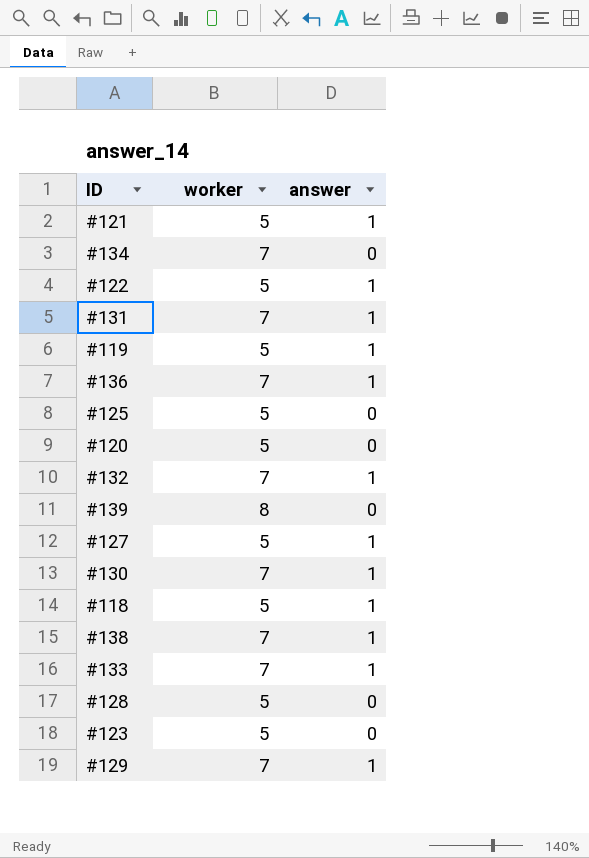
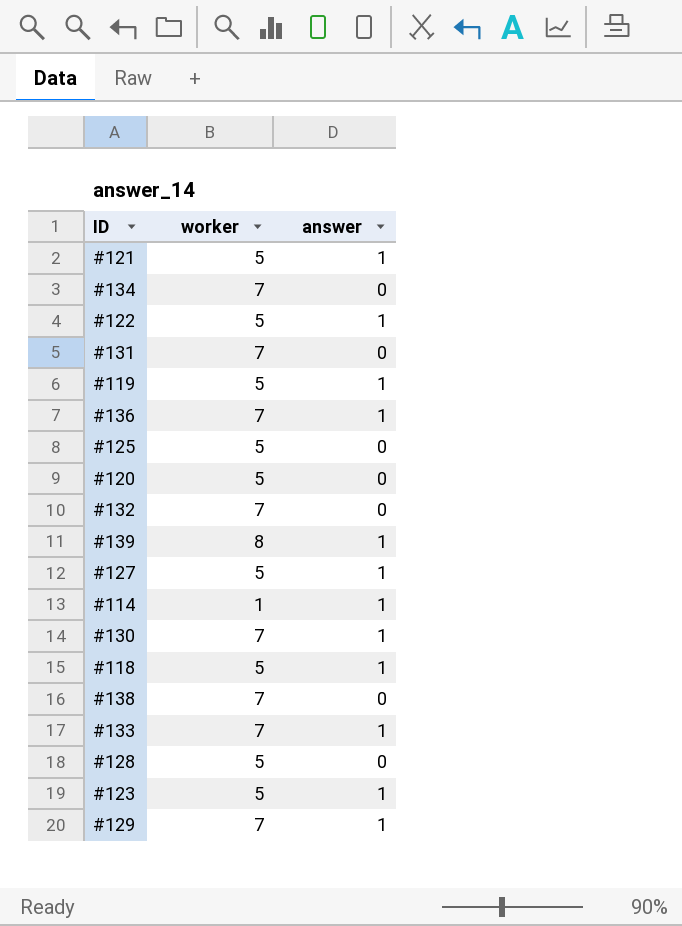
#131 | answer: 1 -> 0
#132 | answer: 1 -> 0
#139 | answer: 0 -> 1
row #114: none -> 1 | 1
#138 | answer: 1 -> 0
#123 | answer: 0 -> 1

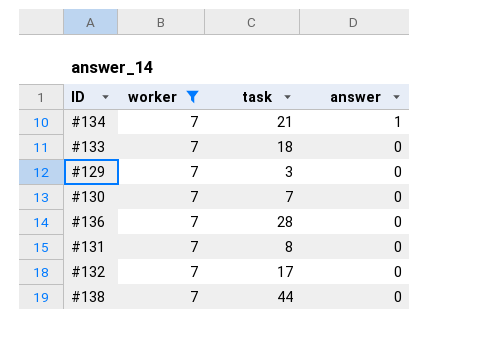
filter: none -> worker = 7
row order: none -> answer descending
column task | position: none -> 3
#134 | answer: 0 -> 1
#133 | answer: 1 -> 0
#129 | answer: 1 -> 0
#130 | answer: 1 -> 0
#136 | answer: 1 -> 0

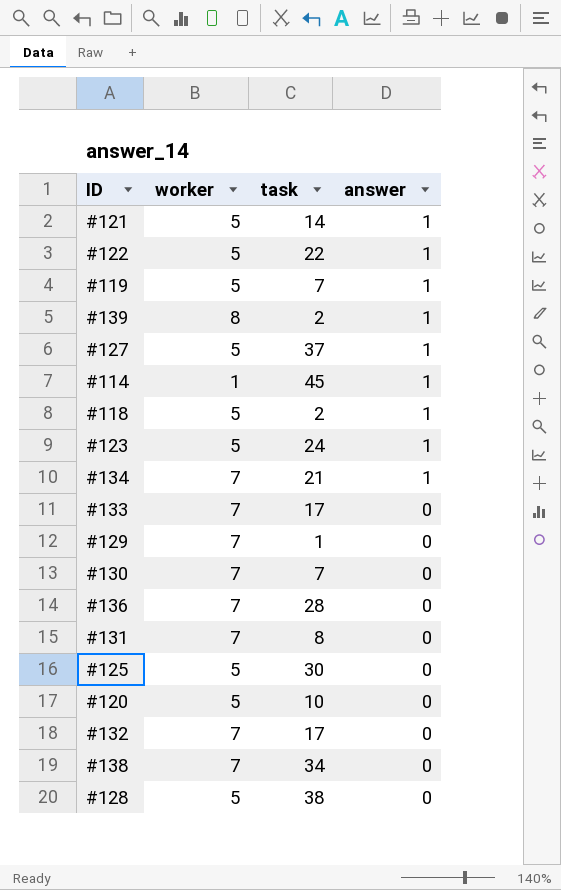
filter: worker = 7 -> none
#133 | task: 18 -> 17
#129 | task: 3 -> 1
#138 | task: 44 -> 34

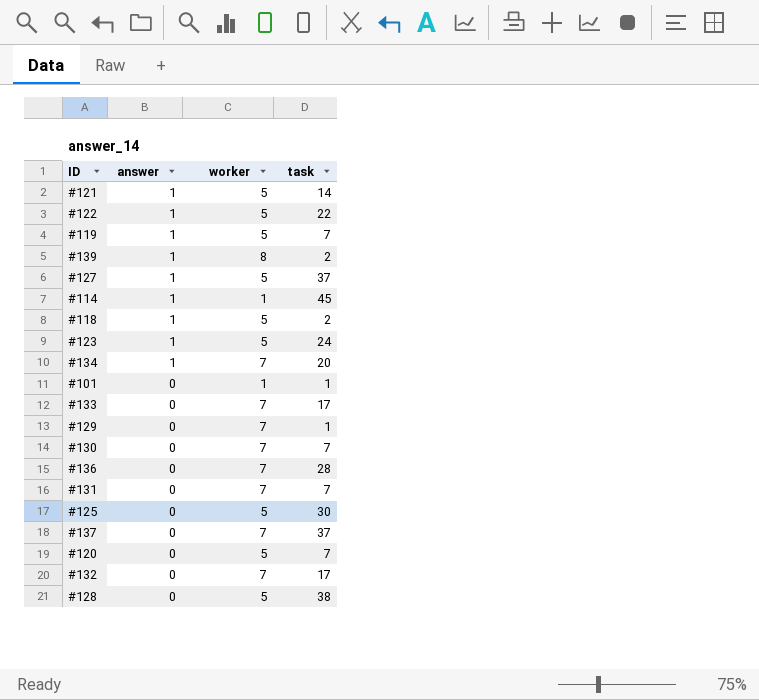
column answer | position: 4 -> 2
row #138: 7 | 34 | 0 -> none
#134 | task: 21 -> 20
row #101: none -> 0 | 1 | 1
#131 | task: 8 -> 7
row #137: none -> 0 | 7 | 37
#120 | task: 10 -> 7

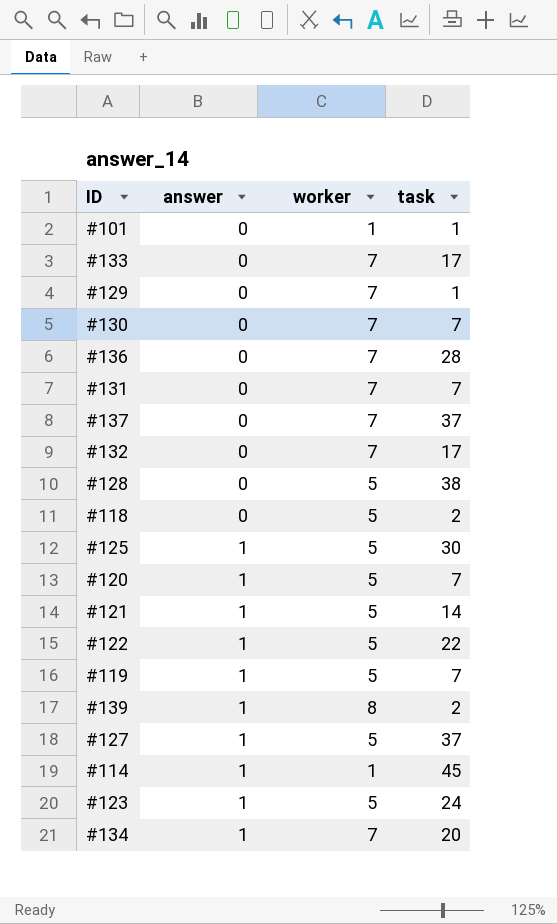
row order: answer descending -> answer ascending
#118 | answer: 1 -> 0
#125 | answer: 0 -> 1
#120 | answer: 0 -> 1

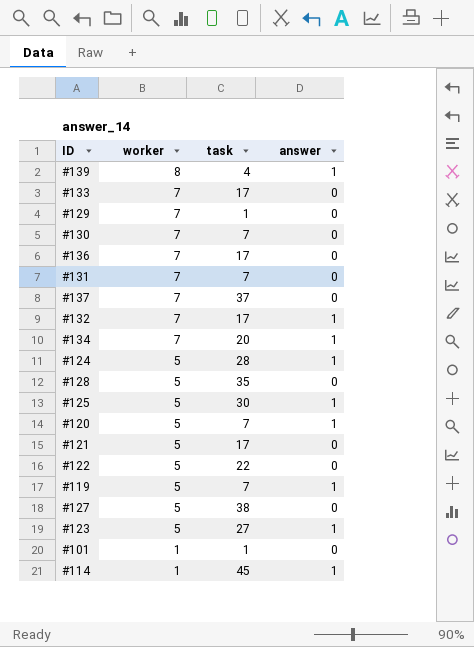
row order: answer ascending -> worker descending
column answer | position: 2 -> 4
row #118: 0 | 5 | 2 -> none
#139 | task: 2 -> 4
#136 | task: 28 -> 17
#132 | answer: 0 -> 1
row #124: none -> 5 | 28 | 1
#128 | task: 38 -> 35
#121 | task: 14 -> 17
#121 | answer: 1 -> 0
#122 | answer: 1 -> 0
#127 | task: 37 -> 38
#127 | answer: 1 -> 0
#123 | task: 24 -> 27

